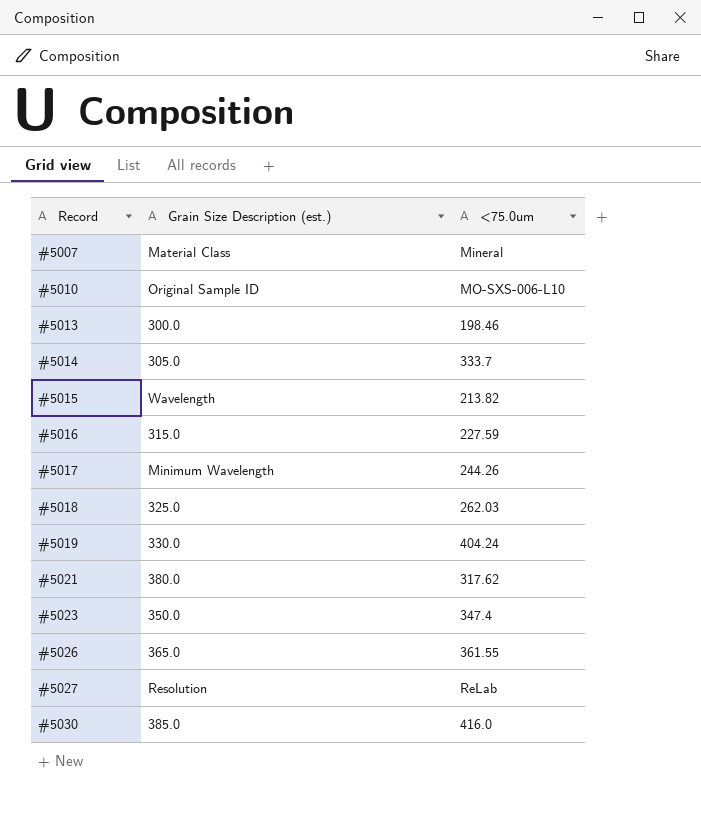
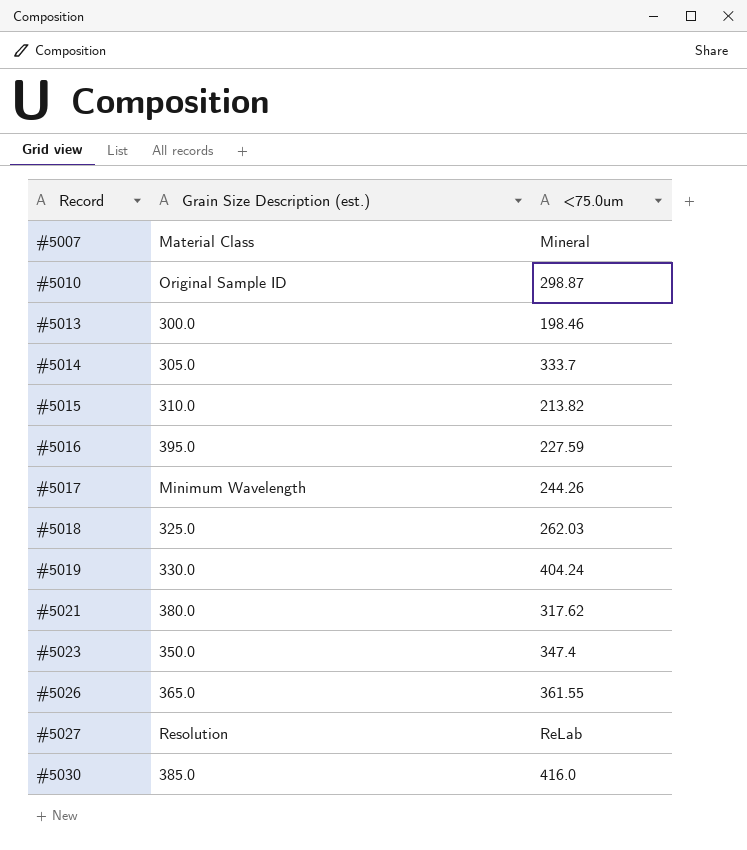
#5010 | <75.0um: MO-SXS-006-L10 -> 298.87
#5015 | Grain Size Description (est.): Wavelength -> 310.0
#5016 | Grain Size Description (est.): 315.0 -> 395.0

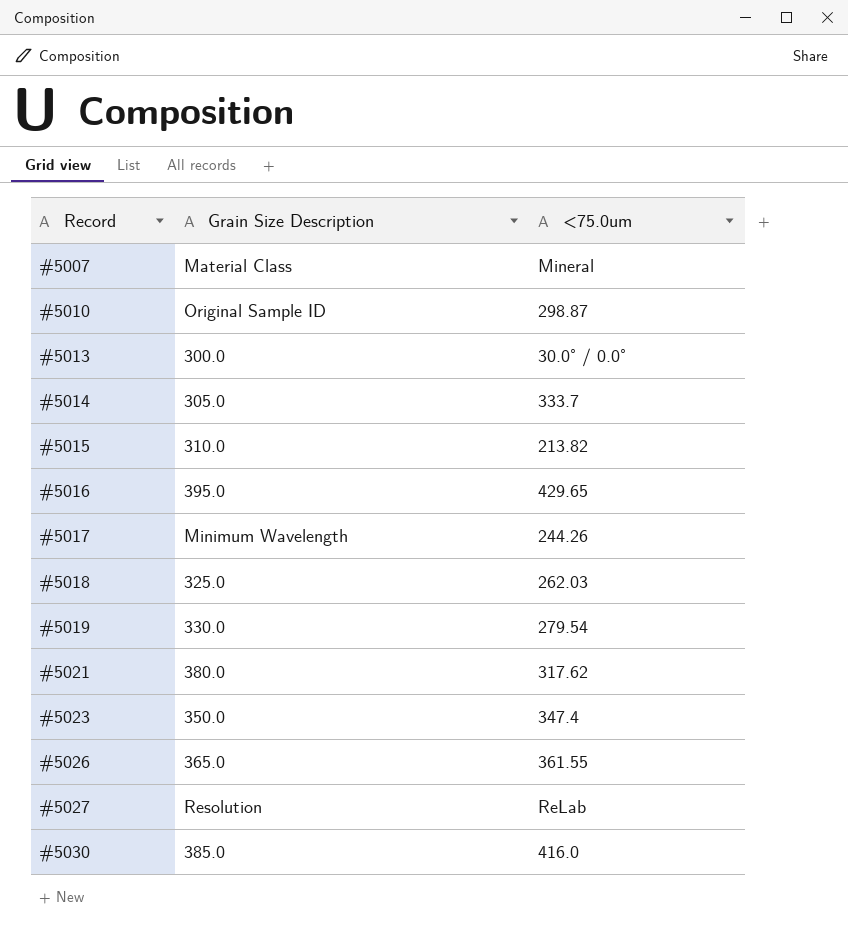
column name: Grain Size Description (est.) -> Grain Size Description
#5013 | <75.0um: 198.46 -> 30.0° / 0.0°
#5016 | <75.0um: 227.59 -> 429.65
#5019 | <75.0um: 404.24 -> 279.54

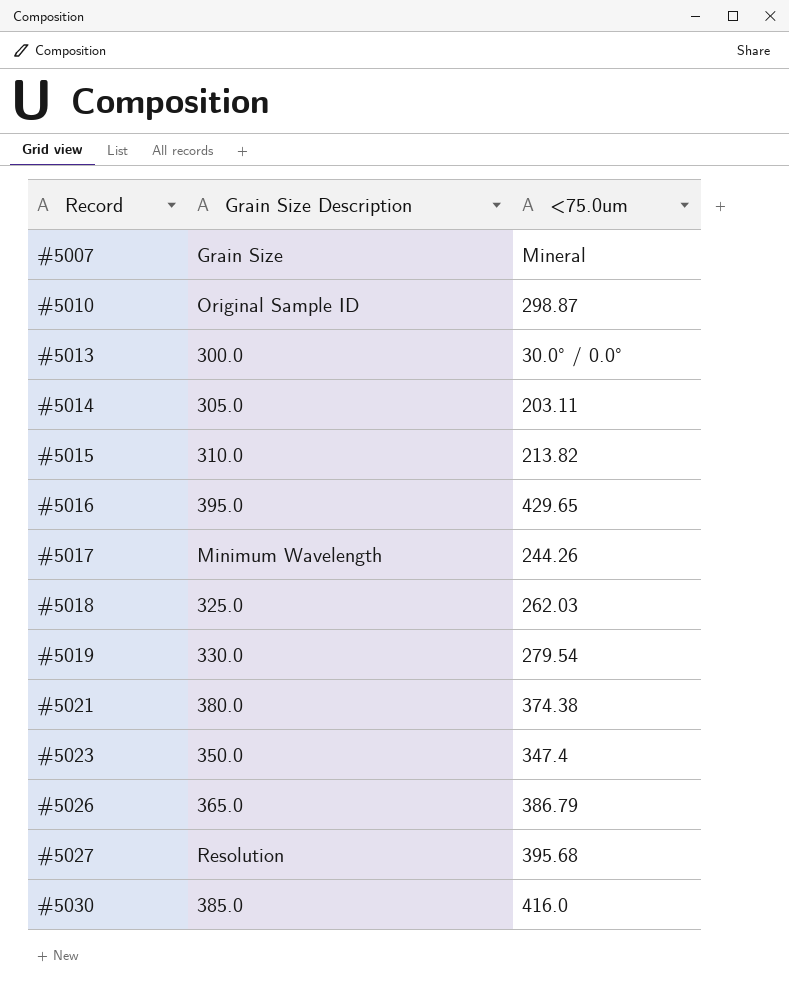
#5007 | Grain Size Description: Material Class -> Grain Size
#5014 | <75.0um: 333.7 -> 203.11
#5021 | <75.0um: 317.62 -> 374.38
#5026 | <75.0um: 361.55 -> 386.79
#5027 | <75.0um: ReLab -> 395.68

